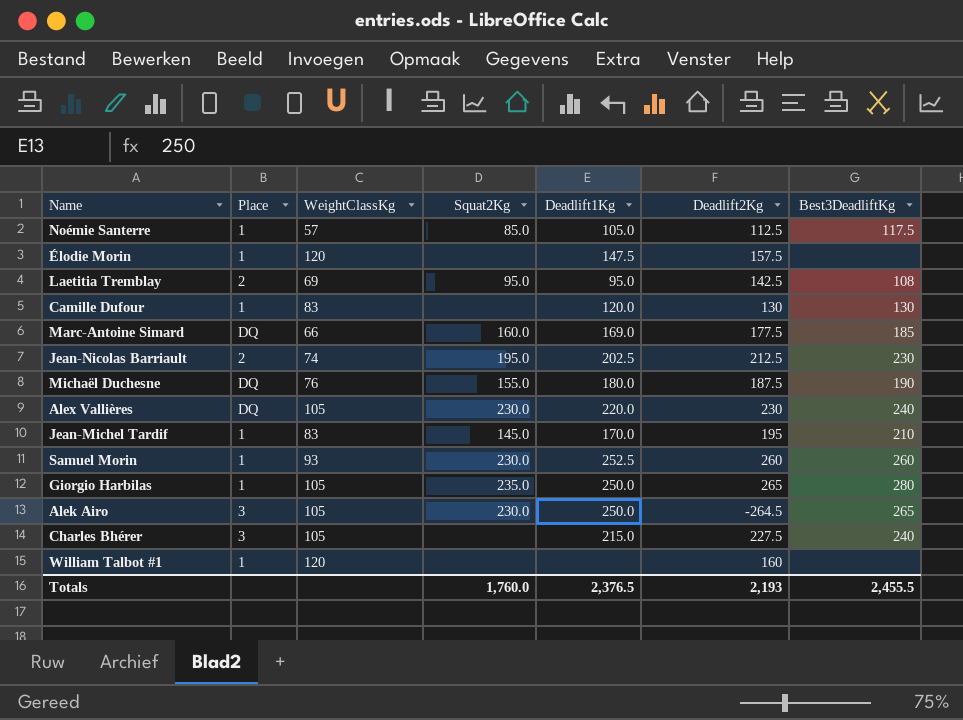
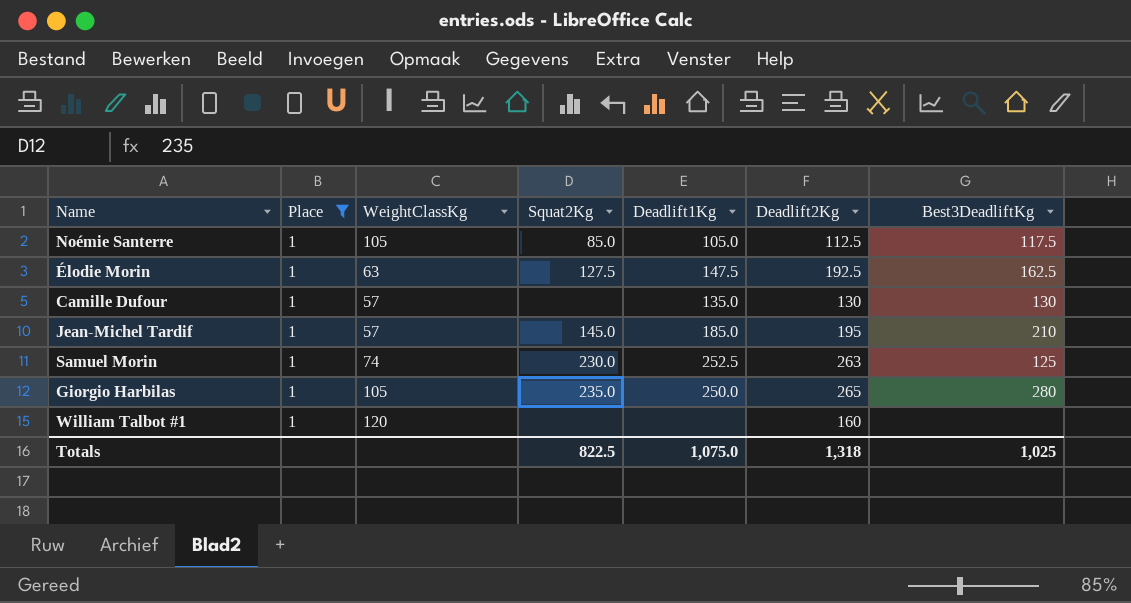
filter: none -> Place = 1
Noémie Santerre | WeightClassKg: 57 -> 105
Élodie Morin | WeightClassKg: 120 -> 63
Élodie Morin | Squat2Kg: none -> 127.5
Élodie Morin | Deadlift2Kg: 157.5 -> 192.5
Élodie Morin | Best3DeadliftKg: none -> 162.5
Camille Dufour | WeightClassKg: 83 -> 57
Camille Dufour | Deadlift1Kg: 120.0 -> 135.0
Jean-Michel Tardif | WeightClassKg: 83 -> 57
Jean-Michel Tardif | Deadlift1Kg: 170.0 -> 185.0
Samuel Morin | WeightClassKg: 93 -> 74
Samuel Morin | Deadlift2Kg: 260 -> 263
Samuel Morin | Best3DeadliftKg: 260 -> 125
Totals | Squat2Kg: 1,760.0 -> 822.5
Totals | Deadlift1Kg: 2,376.5 -> 1,075.0
Totals | Deadlift2Kg: 2,193 -> 1,318
Totals | Best3DeadliftKg: 2,455.5 -> 1,025

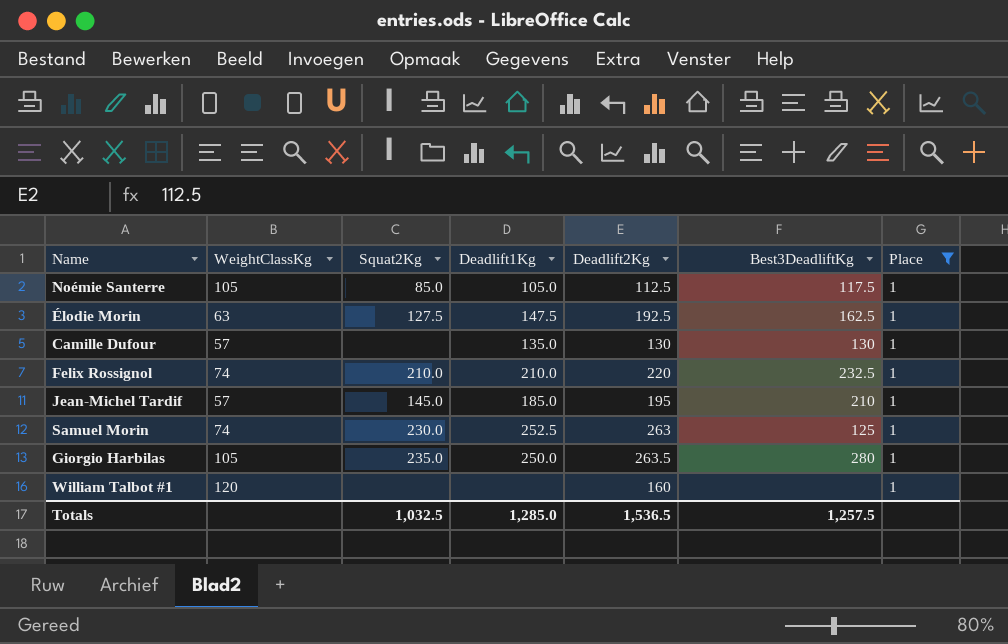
column Place | position: 2 -> 7
row Felix Rossignol: none -> 74 | 210.0 | 210.0 | 220 | 232.5 | 1
Giorgio Harbilas | Deadlift2Kg: 265 -> 263.5
Totals | Squat2Kg: 822.5 -> 1,032.5
Totals | Deadlift1Kg: 1,075.0 -> 1,285.0
Totals | Deadlift2Kg: 1,318 -> 1,536.5
Totals | Best3DeadliftKg: 1,025 -> 1,257.5

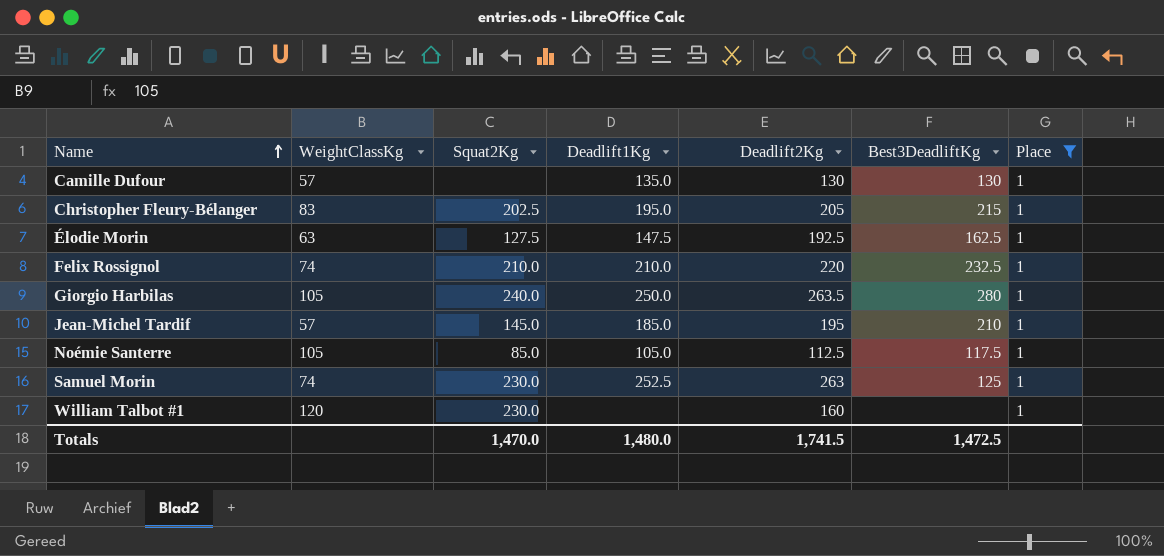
row order: none -> Name ascending
row Christopher Fleury-Bélanger: none -> 83 | 202.5 | 195.0 | 205 | 215 | 1
Giorgio Harbilas | Squat2Kg: 235.0 -> 240.0
William Talbot #1 | Squat2Kg: none -> 230.0
Totals | Squat2Kg: 1,032.5 -> 1,470.0
Totals | Deadlift1Kg: 1,285.0 -> 1,480.0
Totals | Deadlift2Kg: 1,536.5 -> 1,741.5
Totals | Best3DeadliftKg: 1,257.5 -> 1,472.5

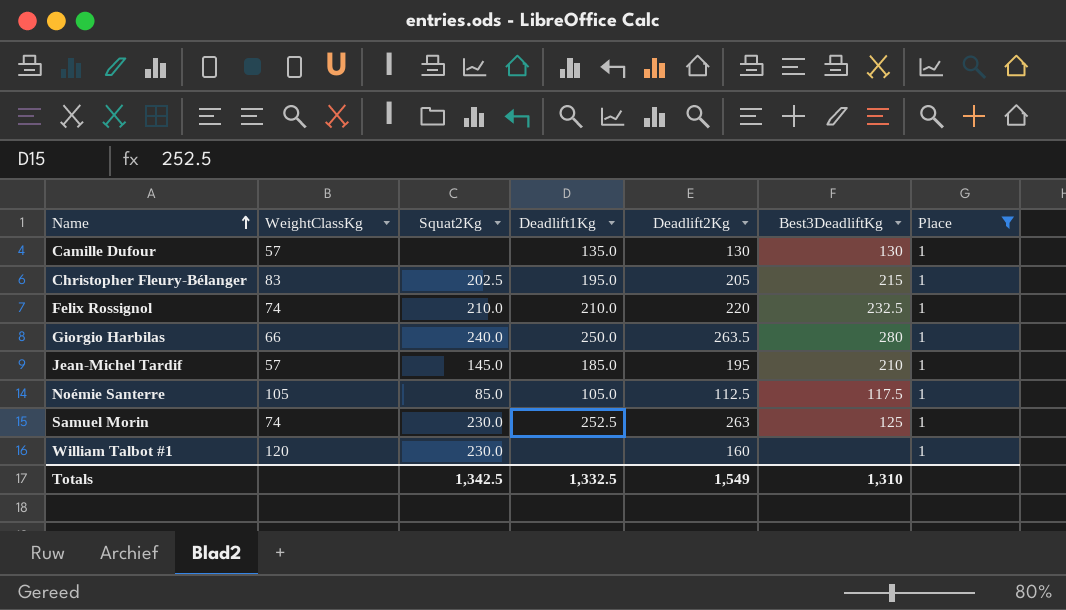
row Élodie Morin: 63 | 127.5 | 147.5 | 192.5 | 162.5 | 1 -> none
Giorgio Harbilas | WeightClassKg: 105 -> 66
Totals | Squat2Kg: 1,470.0 -> 1,342.5
Totals | Deadlift1Kg: 1,480.0 -> 1,332.5
Totals | Deadlift2Kg: 1,741.5 -> 1,549
Totals | Best3DeadliftKg: 1,472.5 -> 1,310

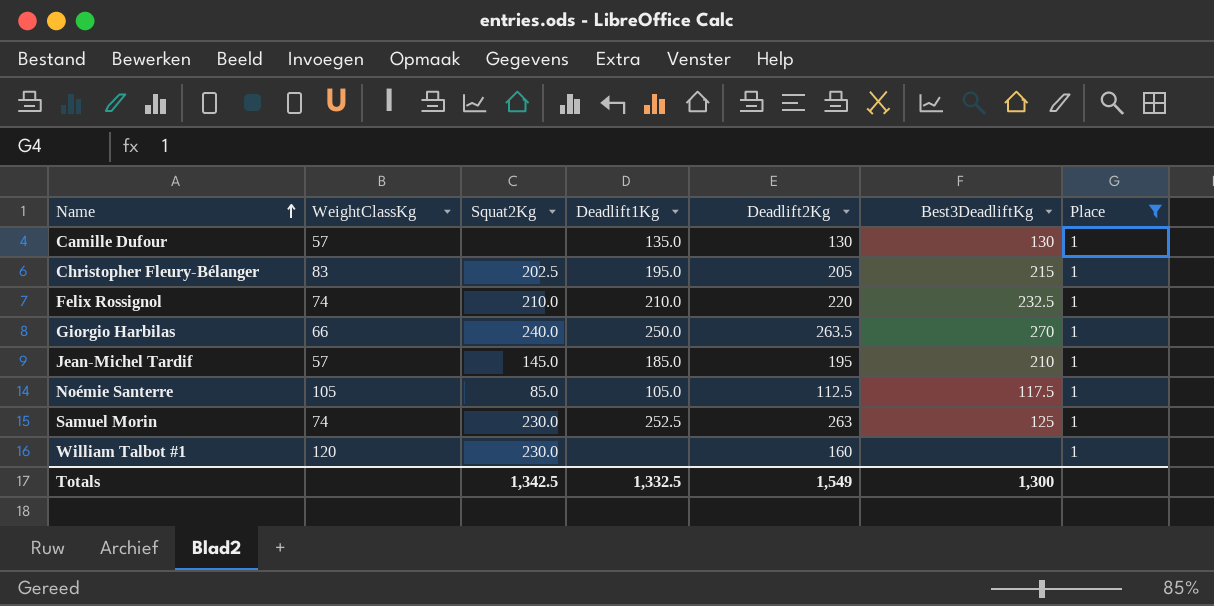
Giorgio Harbilas | Best3DeadliftKg: 280 -> 270
Totals | Best3DeadliftKg: 1,310 -> 1,300

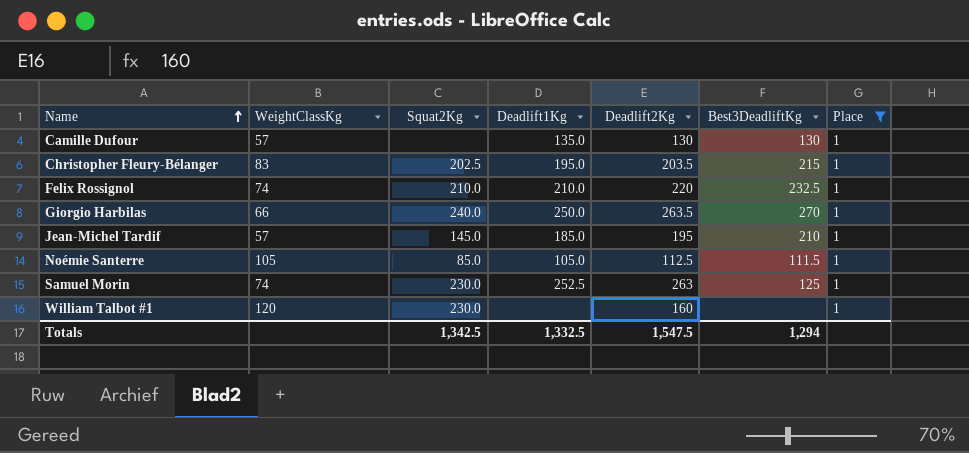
Christopher Fleury-Bélanger | Deadlift2Kg: 205 -> 203.5
Noémie Santerre | Best3DeadliftKg: 117.5 -> 111.5
Totals | Deadlift2Kg: 1,549 -> 1,547.5
Totals | Best3DeadliftKg: 1,300 -> 1,294

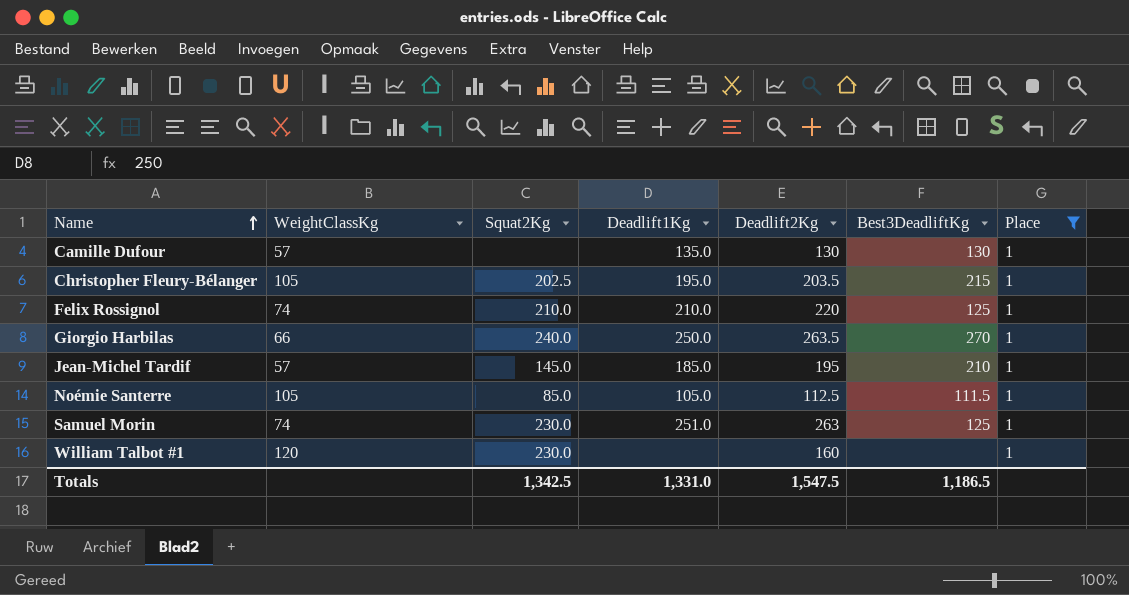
Christopher Fleury-Bélanger | WeightClassKg: 83 -> 105
Felix Rossignol | Best3DeadliftKg: 232.5 -> 125
Samuel Morin | Deadlift1Kg: 252.5 -> 251.0
Totals | Deadlift1Kg: 1,332.5 -> 1,331.0
Totals | Best3DeadliftKg: 1,294 -> 1,186.5

